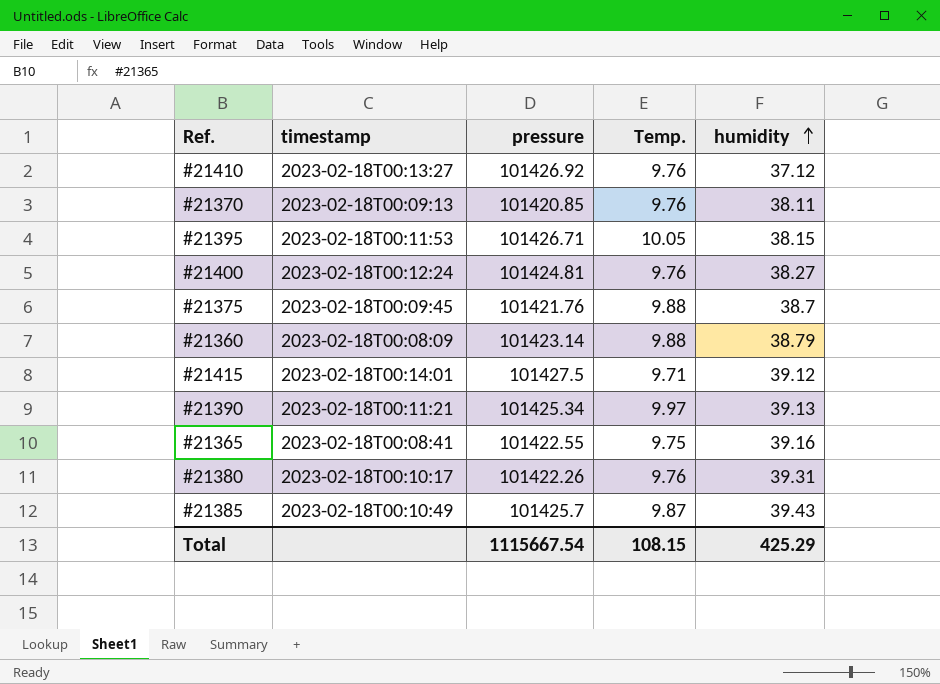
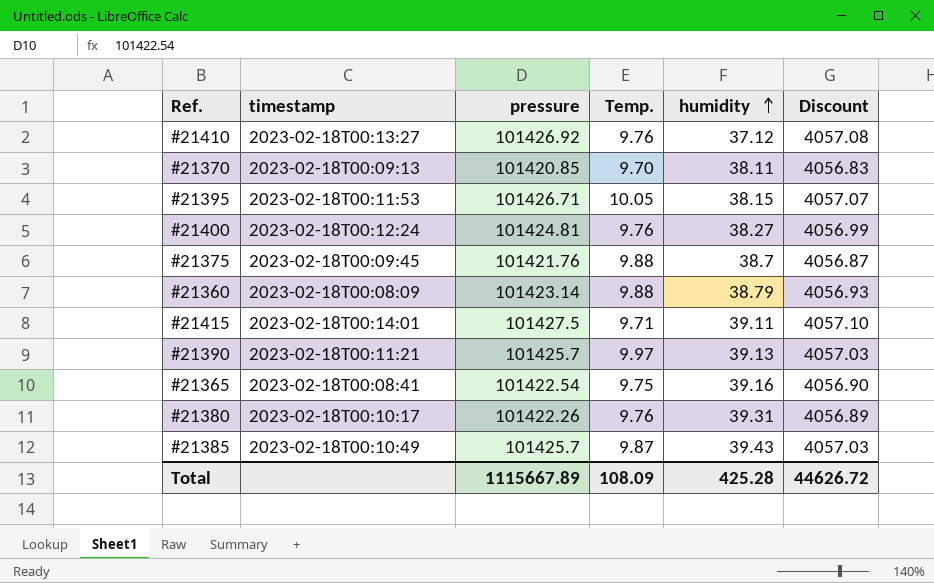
column Discount | formula: none -> [pressure] * 0.04
#21370 | Temp.: 9.76 -> 9.70
#21415 | humidity: 39.12 -> 39.11
#21390 | pressure: 101425.34 -> 101425.7
#21365 | pressure: 101422.55 -> 101422.54
Total | pressure: 1115667.54 -> 1115667.89
Total | Temp.: 108.15 -> 108.09
Total | humidity: 425.29 -> 425.28

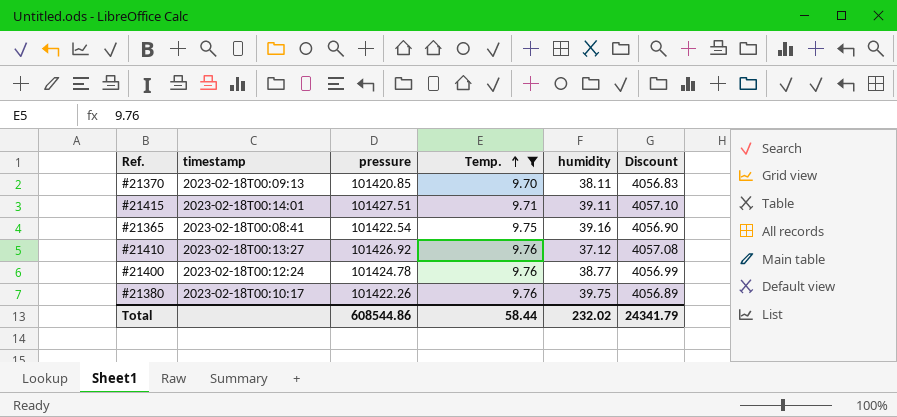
filter: none -> Temp. <= 9.76
row order: humidity ascending -> Temp. ascending
#21415 | pressure: 101427.5 -> 101427.51
#21400 | pressure: 101424.81 -> 101424.78
#21400 | humidity: 38.27 -> 38.77
#21380 | humidity: 39.31 -> 39.75
Total | pressure: 1115667.89 -> 608544.86
Total | Temp.: 108.09 -> 58.44
Total | humidity: 425.28 -> 232.02
Total | Discount: 44626.72 -> 24341.79

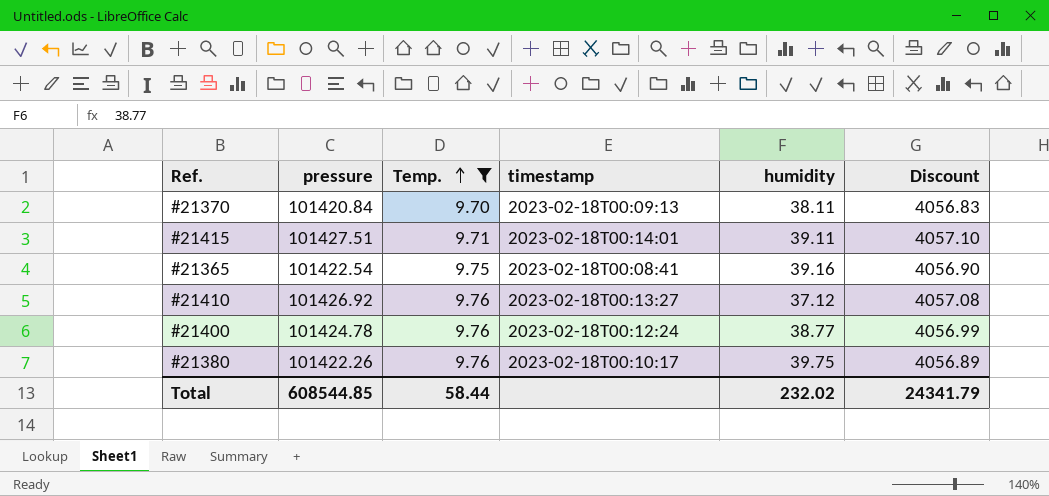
column timestamp | position: 2 -> 4
#21370 | pressure: 101420.85 -> 101420.84
Total | pressure: 608544.86 -> 608544.85

